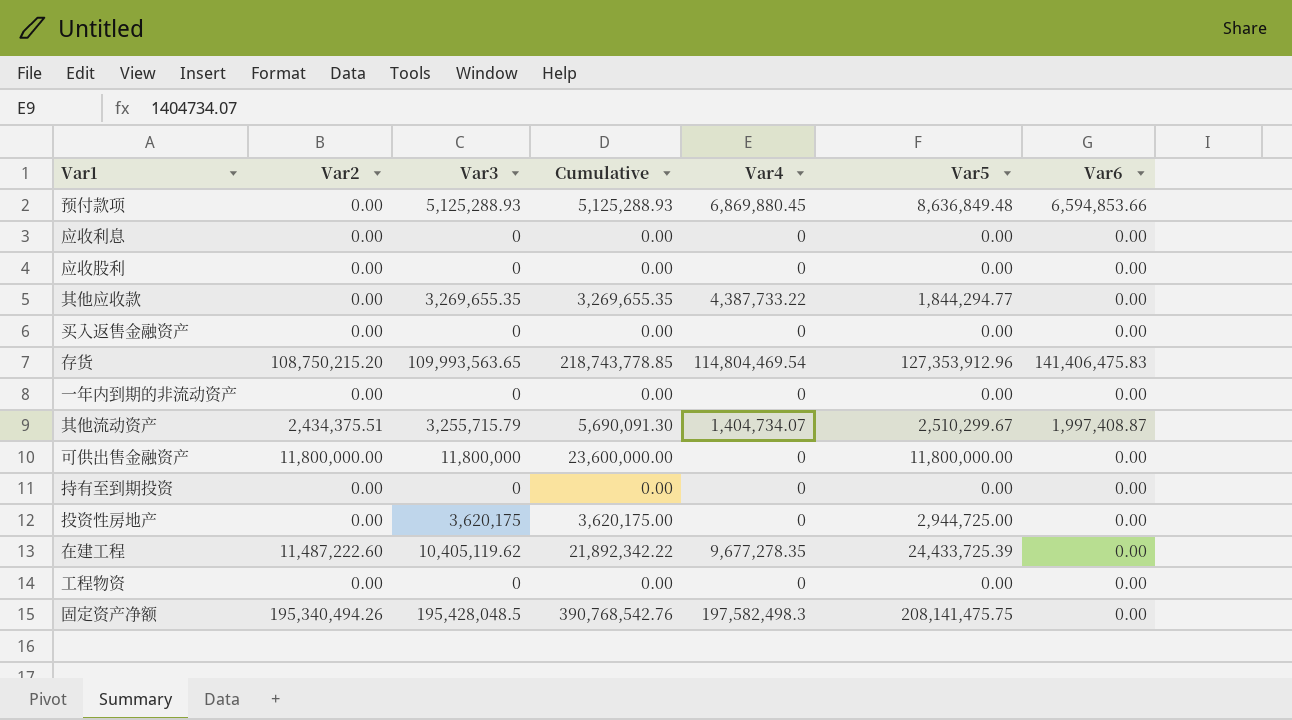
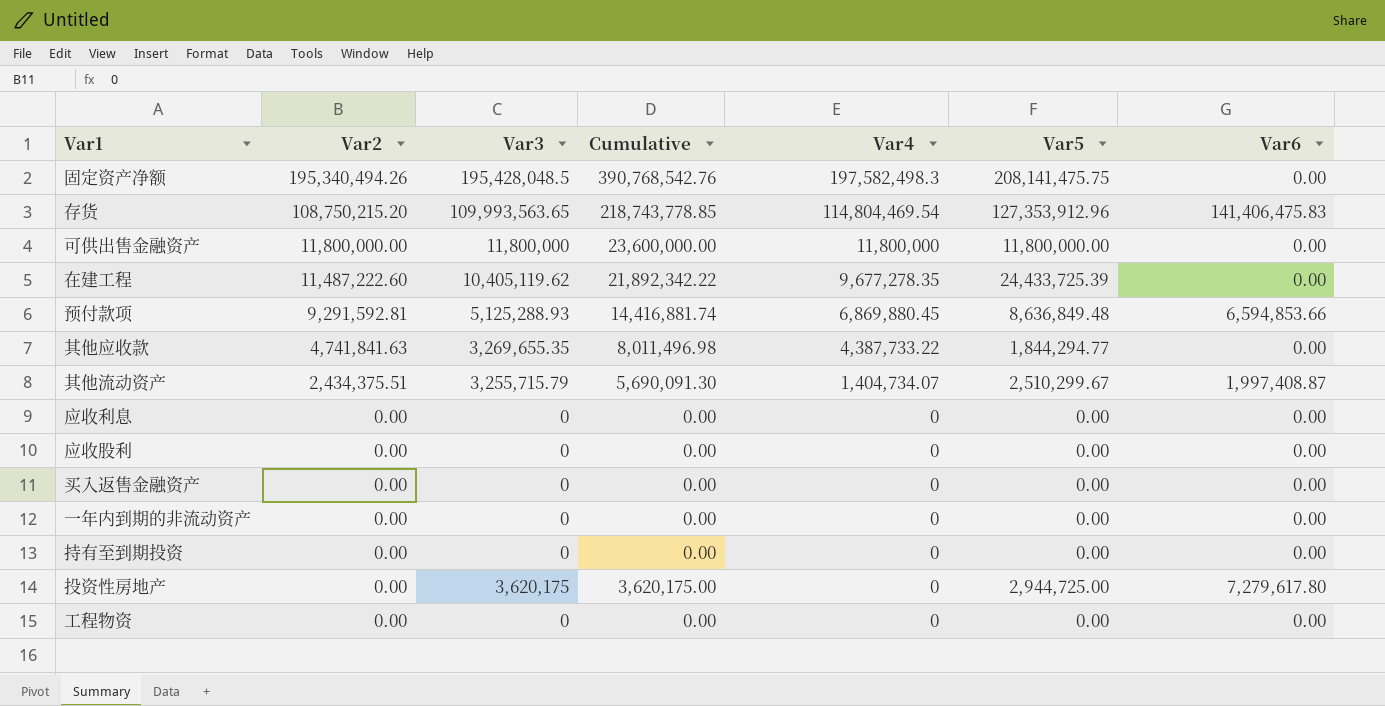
row order: none -> Var2 descending
可供出售金融资产 | Var4: 0 -> 11,800,000
预付款项 | Var2: 0.00 -> 9,291,592.81
预付款项 | Cumulative: 5,125,288.93 -> 14,416,881.74
其他应收款 | Var2: 0.00 -> 4,741,841.63
其他应收款 | Cumulative: 3,269,655.35 -> 8,011,496.98
投资性房地产 | Var6: 0.00 -> 7,279,617.80

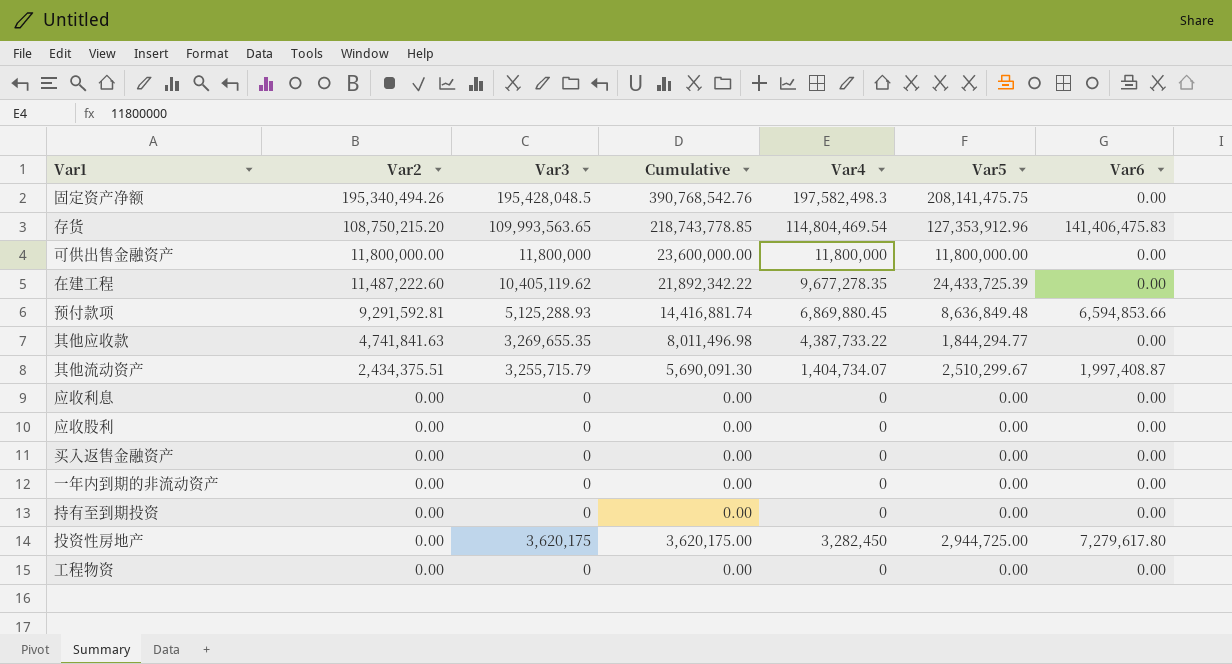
投资性房地产 | Var4: 0 -> 3,282,450

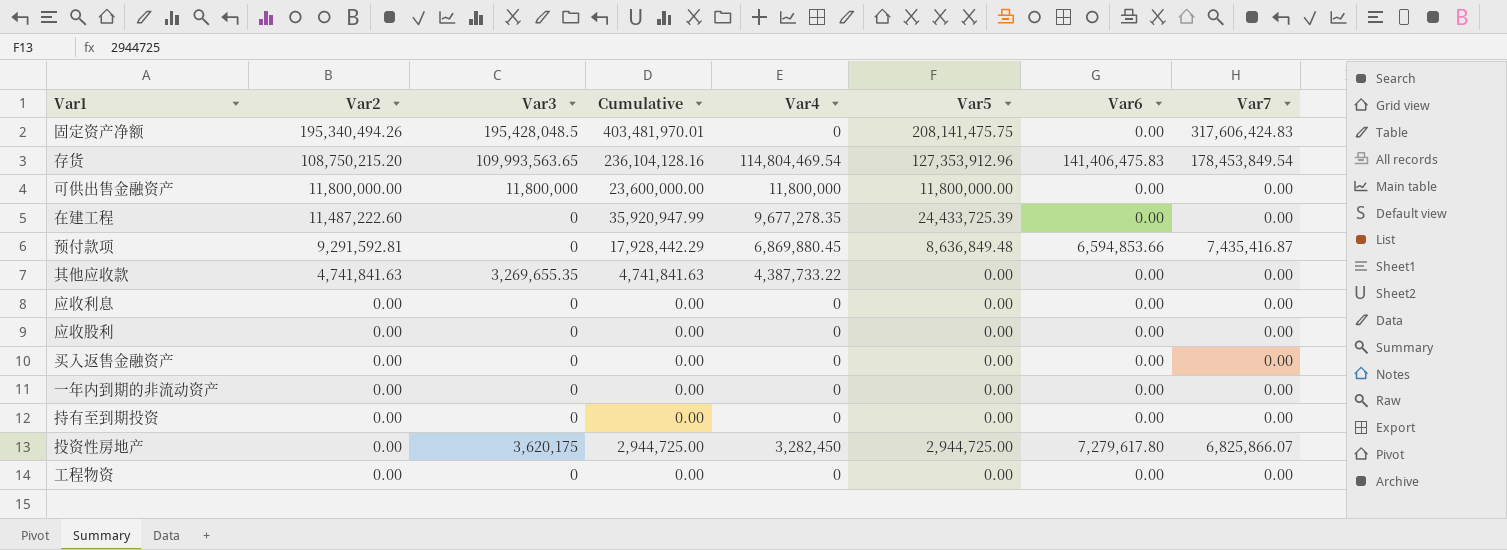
column Cumulative | formula: [Var2] + [Var3] -> [Var2] + [Var5]
column Var7 | position: none -> 8
row 其他流动资产: 2,434,375.51 | 3,255,715.79 | 5,690,091.30 | 1,404,734.07 | 2,510,299.67 | 1,997,408.87 -> none
固定资产净额 | Var4: 197,582,498.3 -> 0
在建工程 | Var3: 10,405,119.62 -> 0
预付款项 | Var3: 5,125,288.93 -> 0
其他应收款 | Var5: 1,844,294.77 -> 0.00

